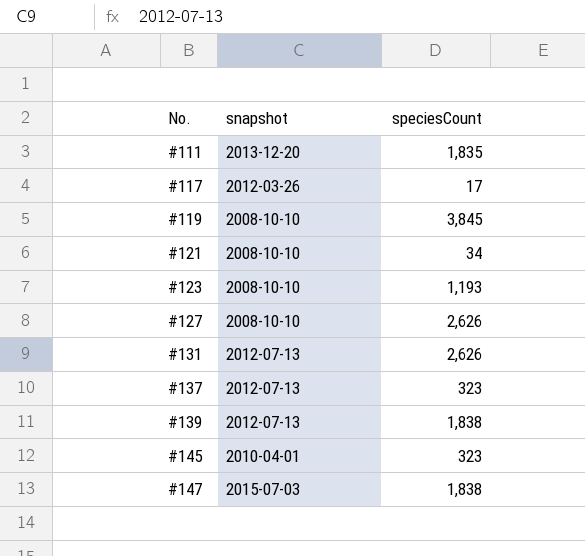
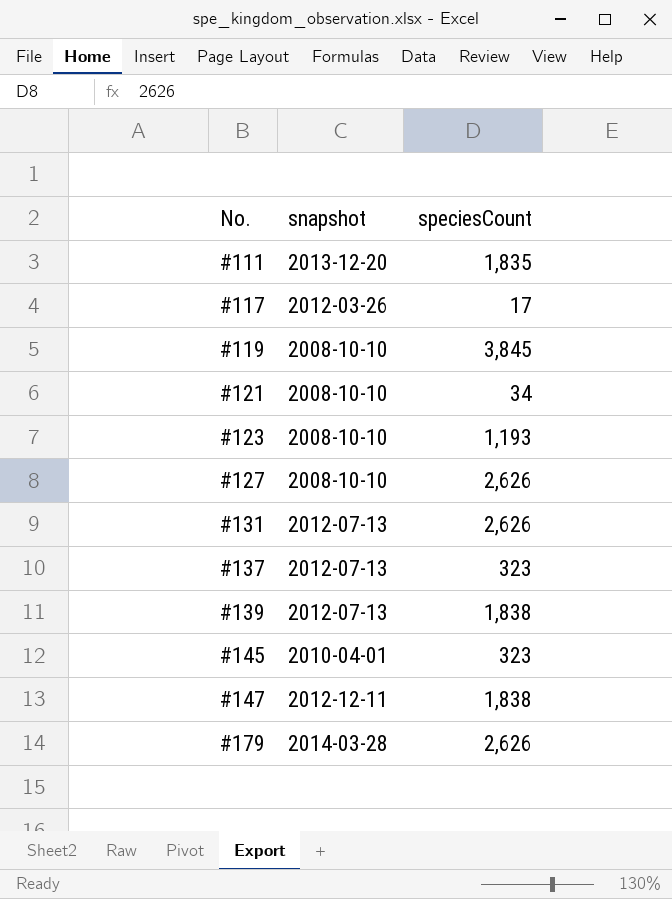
#147 | snapshot: 2015-07-03 -> 2012-12-11
row #179: none -> 2014-03-28 | 2,626

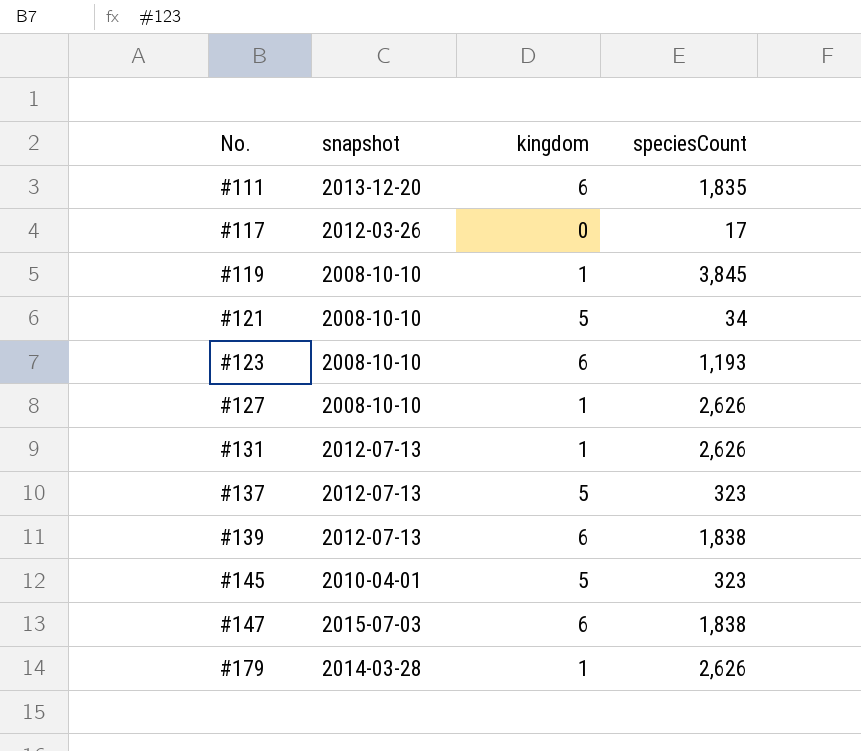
column kingdom | position: none -> 3
#147 | snapshot: 2012-12-11 -> 2015-07-03

